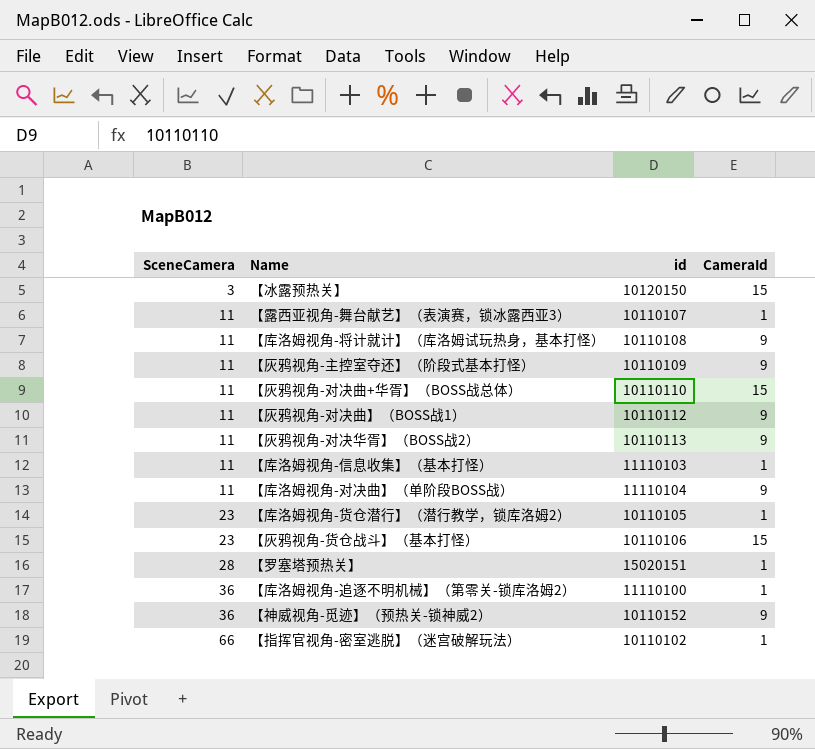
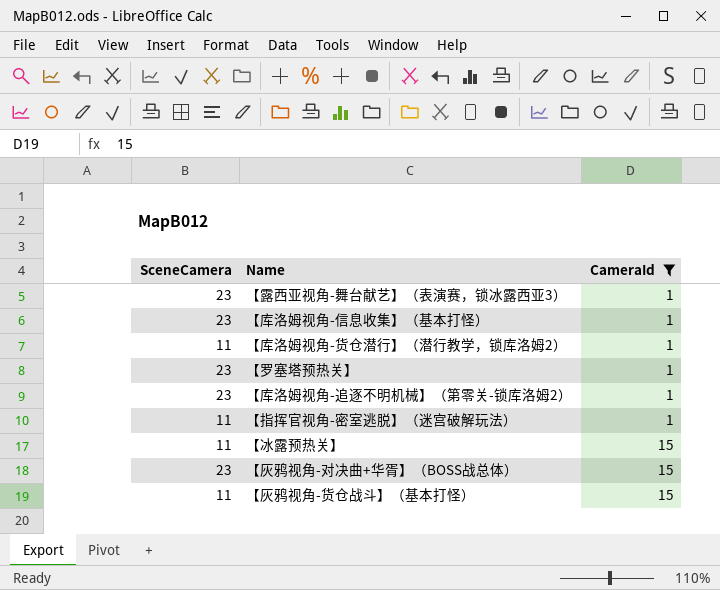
filter: none -> CameraId != 9
row order: SceneCamera ascending -> CameraId ascending
column id | position: 3 -> none
【露西亚视角-舞台献艺】（表演赛，锁冰露西亚3） | SceneCamera: 11 -> 23
【库洛姆视角-信息收集】（基本打怪） | SceneCamera: 11 -> 23
【库洛姆视角-货仓潜行】（潜行教学，锁库洛姆2） | SceneCamera: 23 -> 11
【罗塞塔预热关】 | SceneCamera: 28 -> 23
【库洛姆视角-追逐不明机械】（第零关-锁库洛姆2） | SceneCamera: 36 -> 23
【指挥官视角-密室逃脱】（迷宫破解玩法） | SceneCamera: 66 -> 11
【冰露预热关】 | SceneCamera: 3 -> 11
【灰鸦视角-对决曲+华胥】（BOSS战总体） | SceneCamera: 11 -> 23
【灰鸦视角-货仓战斗】（基本打怪） | SceneCamera: 23 -> 11

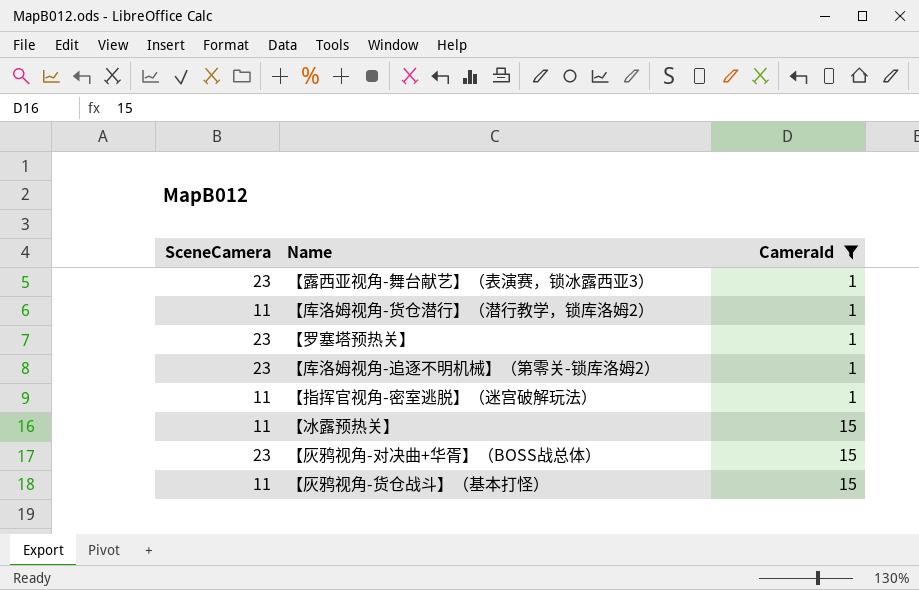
row 【库洛姆视角-信息收集】（基本打怪）: 23 | 1 -> none

